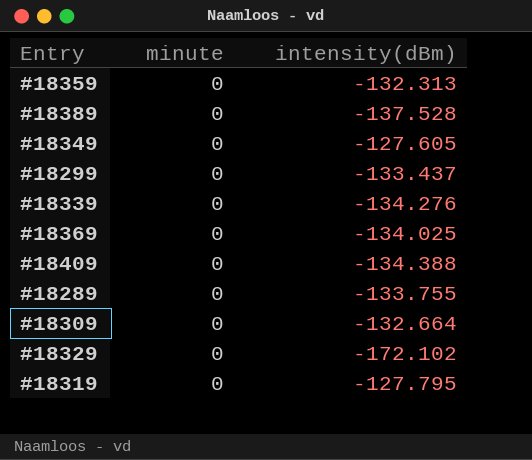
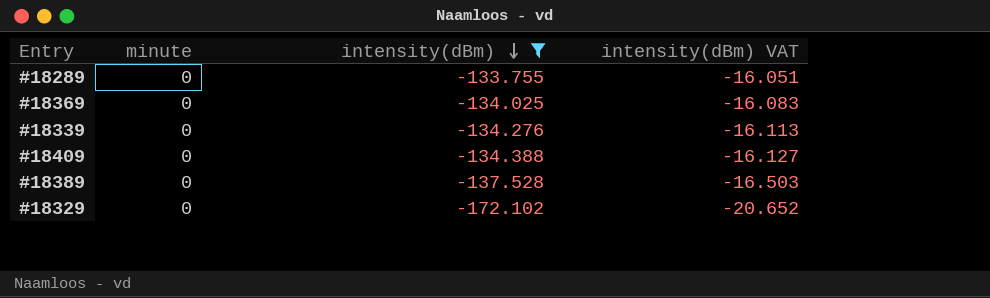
filter: none -> intensity(dBm) <= -133.755
row order: none -> intensity(dBm) descending
column intensity(dBm) VAT | formula: none -> [intensity(dBm)] * 0.12

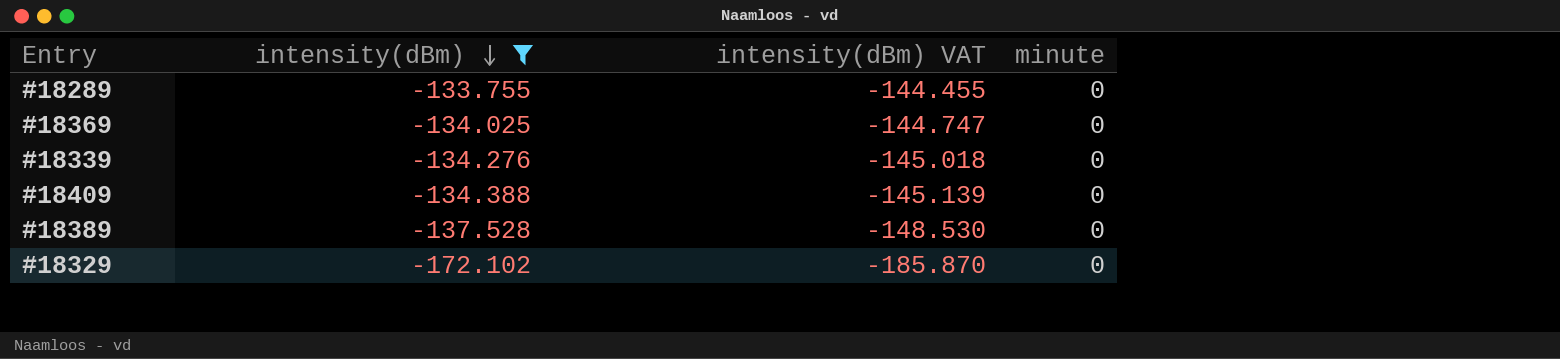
column intensity(dBm) VAT | formula: [intensity(dBm)] * 0.12 -> [intensity(dBm)] * 1.08
column minute | position: 2 -> 4

